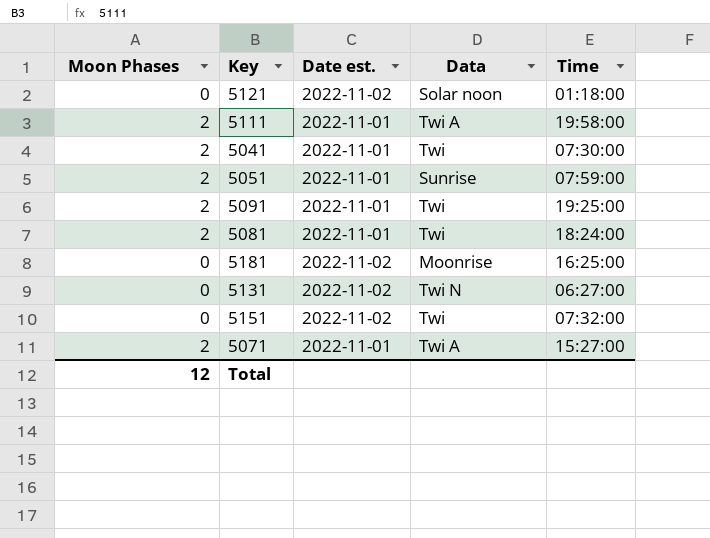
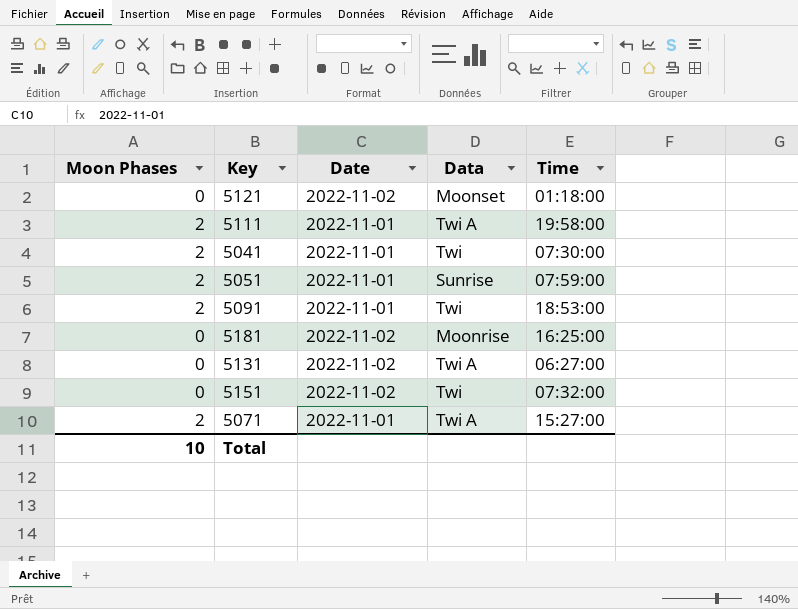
column name: Date est. -> Date
row 5081: 2 | 2022-11-01 | Twi | 18:24:00 -> none
5121 | Data: Solar noon -> Moonset
5091 | Time: 19:25:00 -> 18:53:00
5131 | Data: Twi N -> Twi A
Total | Moon Phases: 12 -> 10

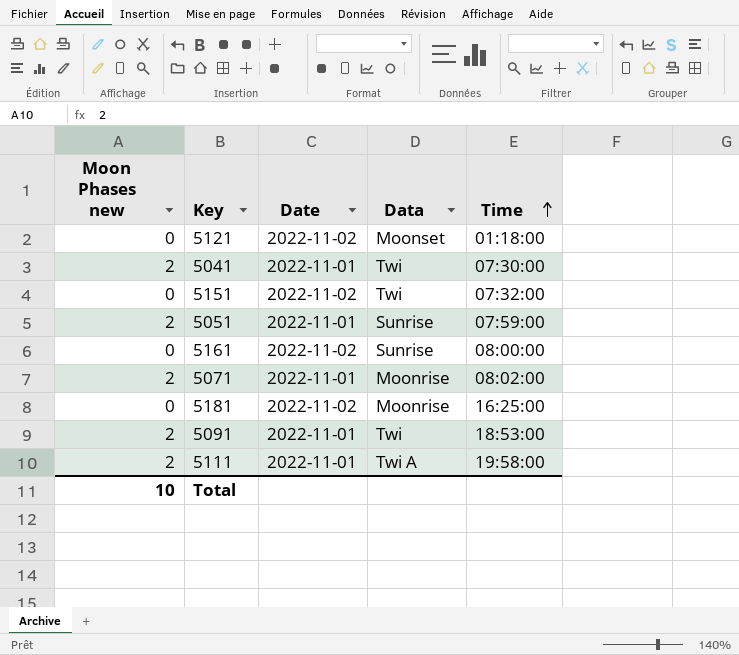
row order: none -> Time ascending
column name: Moon Phases -> Moon Phases new
row 5131: 0 | 2022-11-02 | Twi A | 06:27:00 -> none
row 5161: none -> 0 | 2022-11-02 | Sunrise | 08:00:00
5071 | Data: Twi A -> Moonrise
5071 | Time: 15:27:00 -> 08:02:00

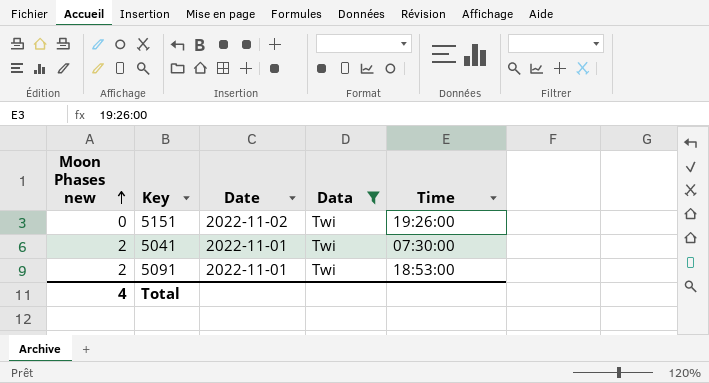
filter: none -> Data = Twi
row order: Time ascending -> Moon Phases new ascending
5151 | Time: 07:32:00 -> 19:26:00
Total | Moon Phases new: 10 -> 4

